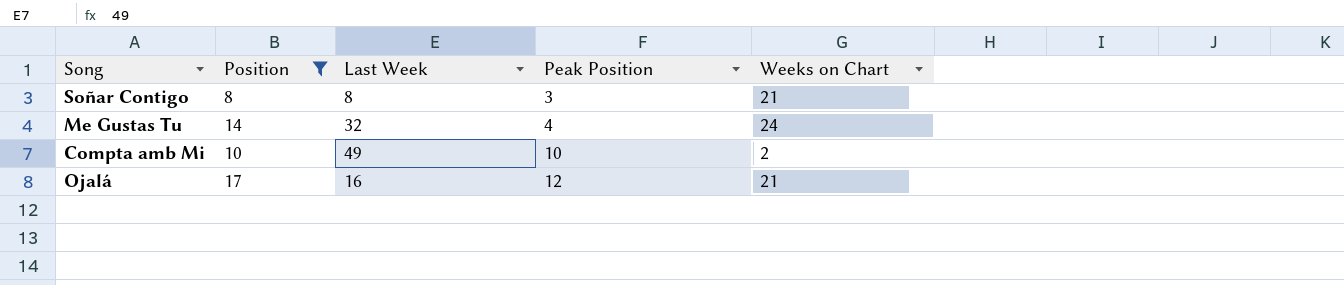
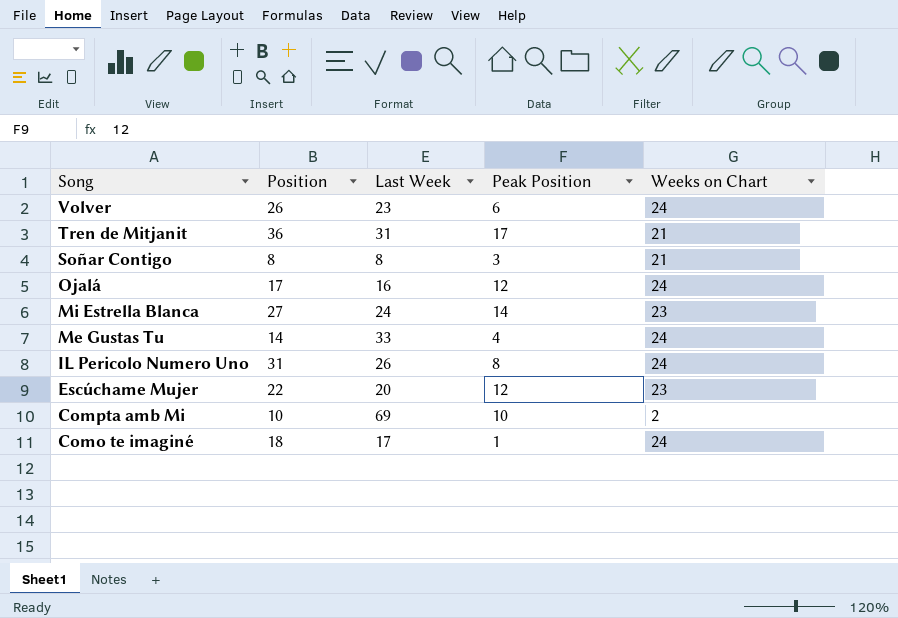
filter: Position <= 17 -> none
row order: Peak Position ascending -> Song descending
Ojalá | Weeks on Chart: 21 -> 24
Me Gustas Tu | Last Week: 32 -> 33
Compta amb Mi | Last Week: 49 -> 69

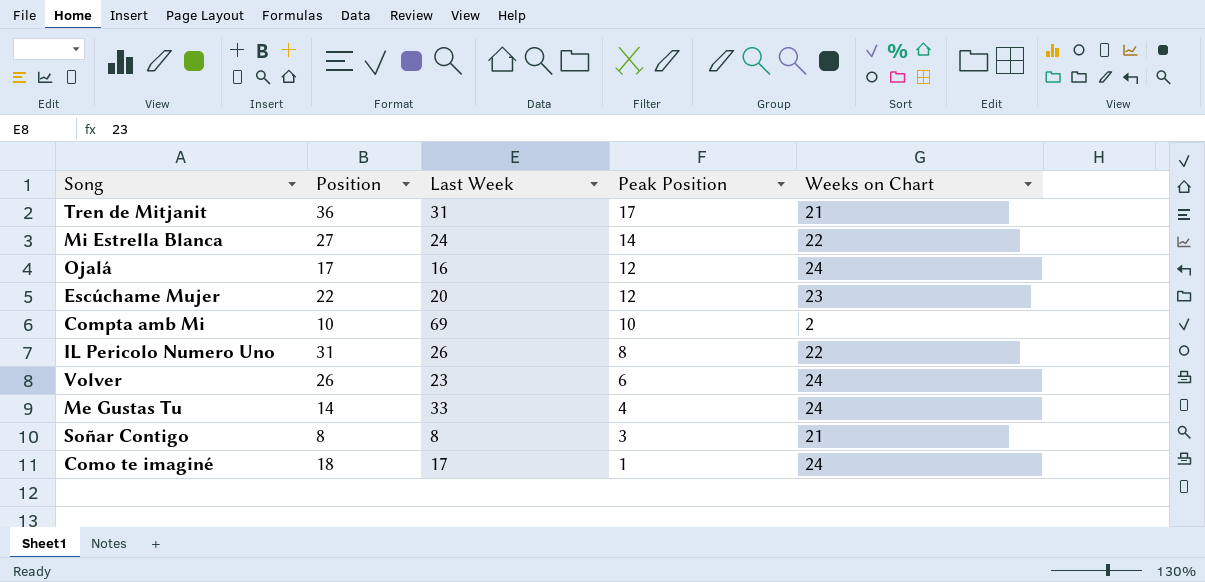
row order: Song descending -> Peak Position descending
Mi Estrella Blanca | Weeks on Chart: 23 -> 22
IL Pericolo Numero Uno | Weeks on Chart: 24 -> 22

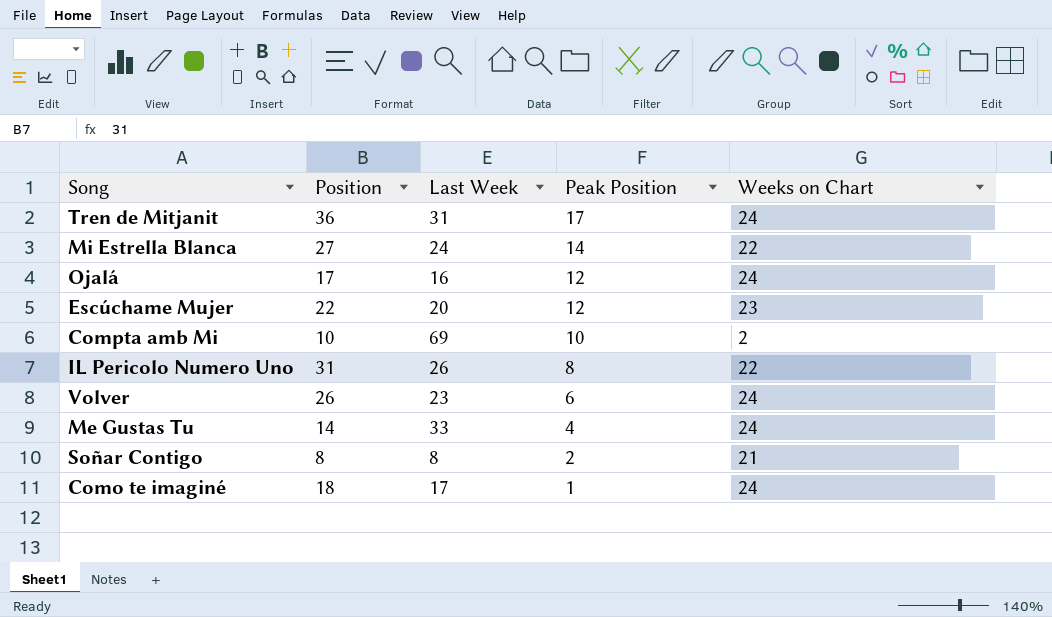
Tren de Mitjanit | Weeks on Chart: 21 -> 24
Soñar Contigo | Peak Position: 3 -> 2

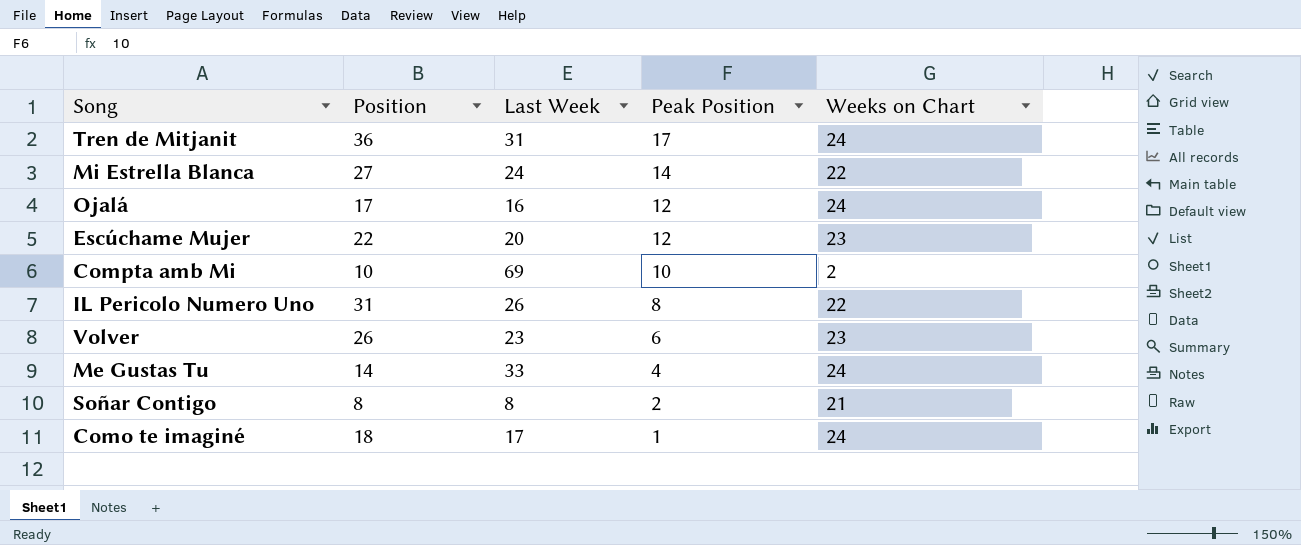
Volver | Weeks on Chart: 24 -> 23

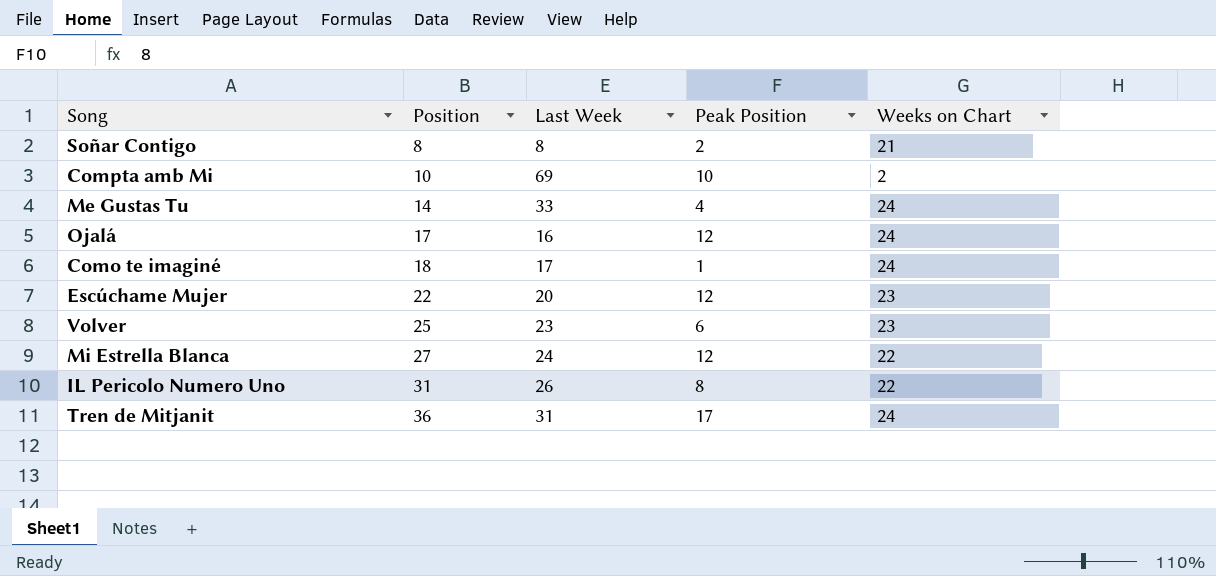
row order: Peak Position descending -> Position ascending
Volver | Position: 26 -> 25
Mi Estrella Blanca | Peak Position: 14 -> 12

